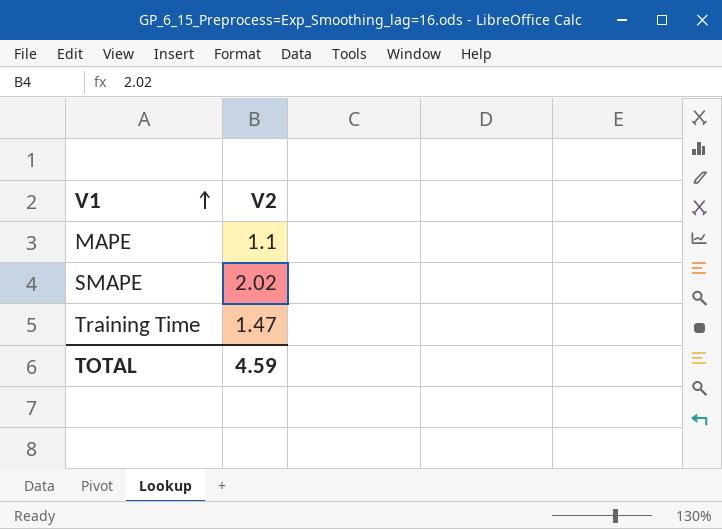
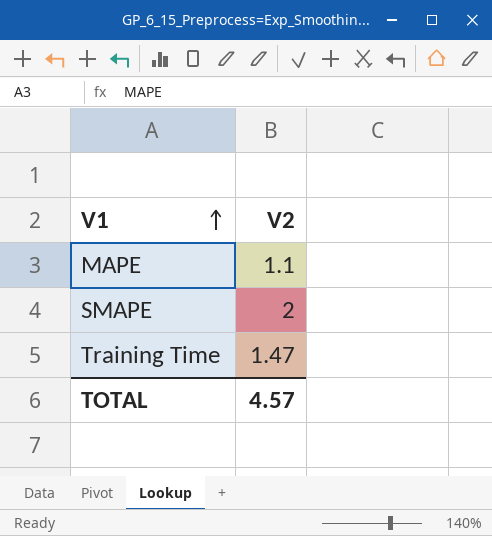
SMAPE | V2: 2.02 -> 2
TOTAL | V2: 4.59 -> 4.57

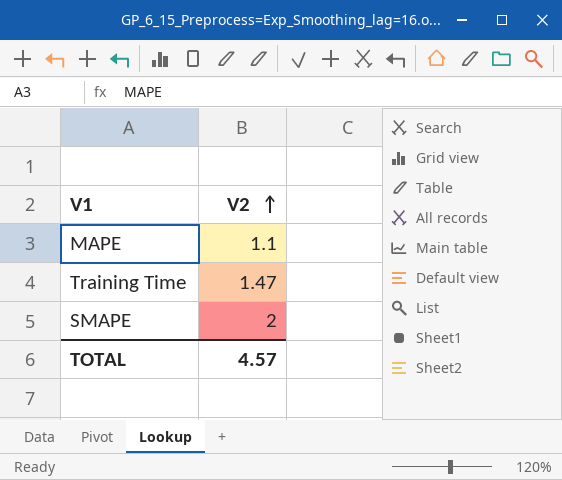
row order: V1 ascending -> V2 ascending

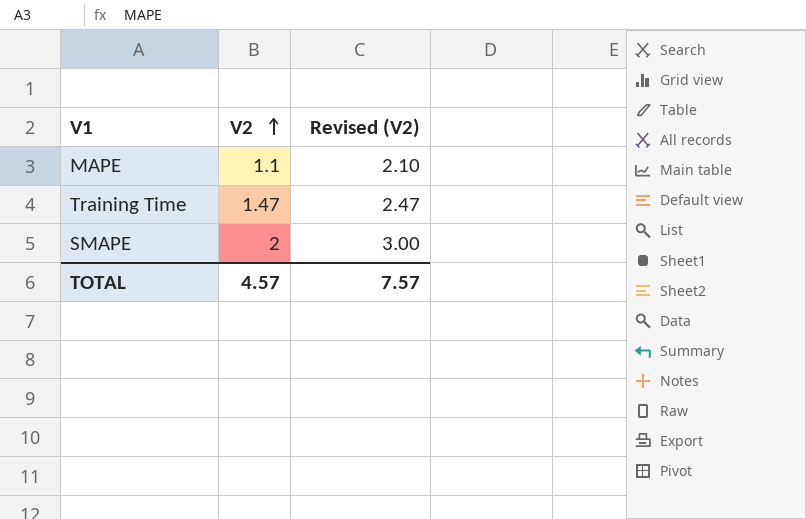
column Revised (V2) | formula: none -> [V2] + 1

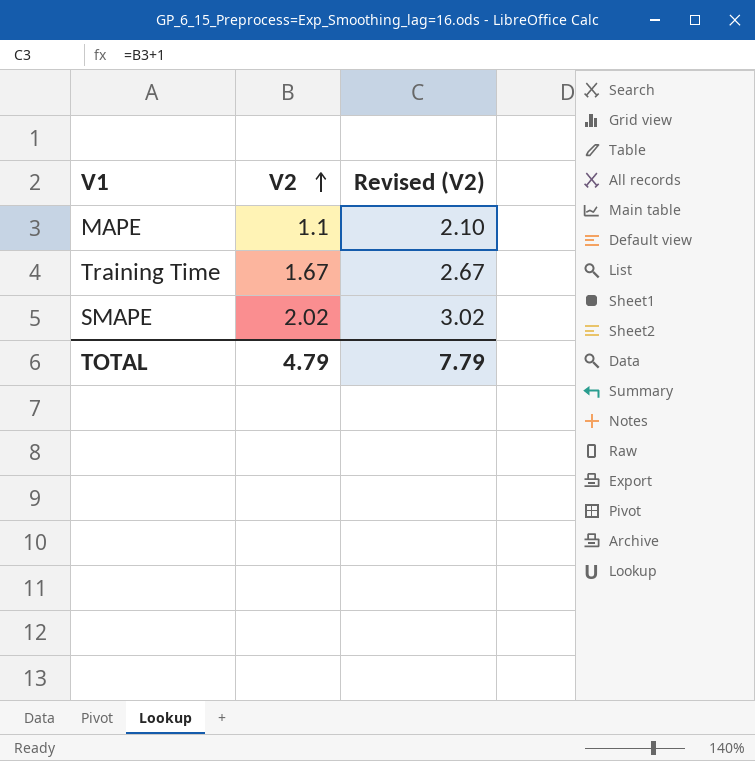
Training Time | V2: 1.47 -> 1.67
Training Time | Revised (V2): 2.47 -> 2.67
SMAPE | V2: 2 -> 2.02
SMAPE | Revised (V2): 3.00 -> 3.02
TOTAL | V2: 4.57 -> 4.79
TOTAL | Revised (V2): 7.57 -> 7.79

